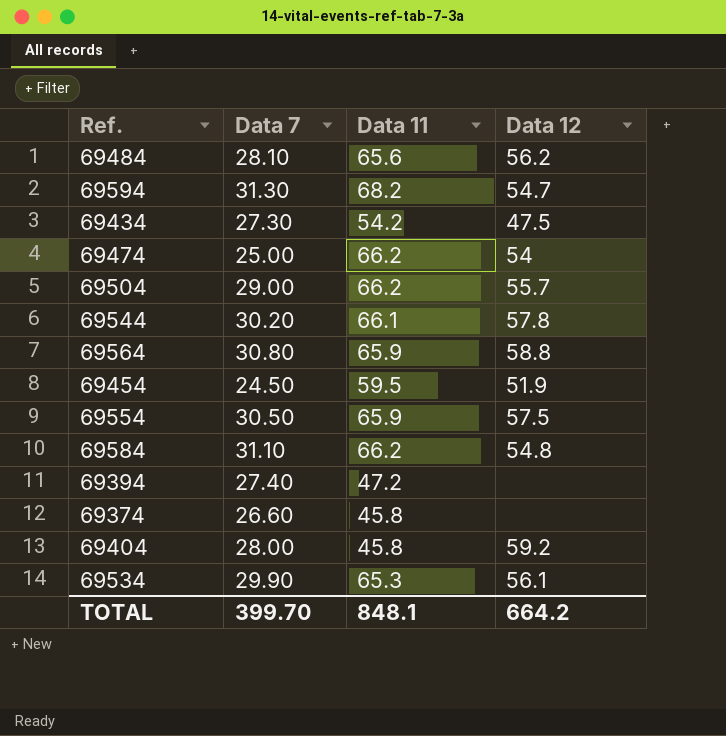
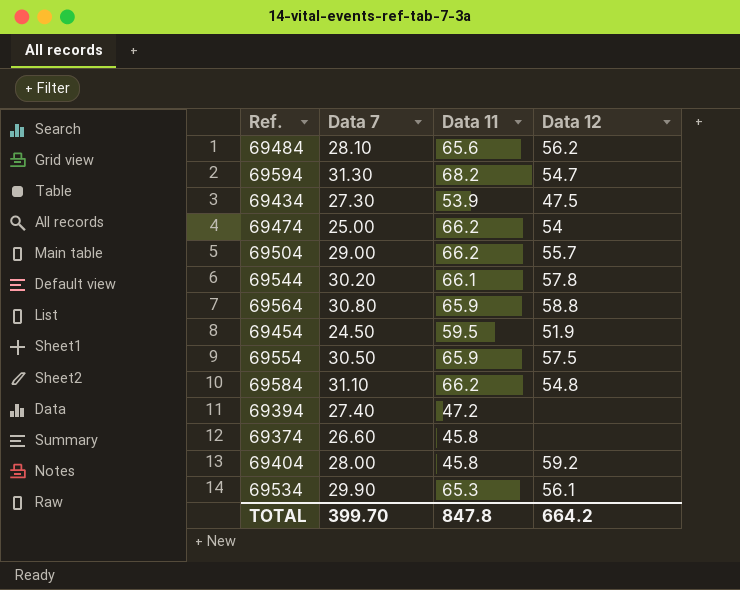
69434 | Data 11: 54.2 -> 53.9
TOTAL | Data 11: 848.1 -> 847.8

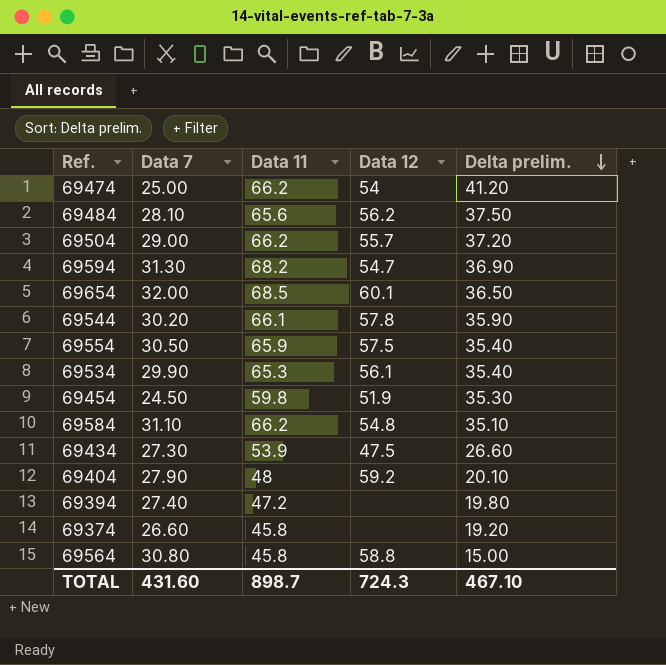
row order: none -> Delta prelim. descending
column Delta prelim. | formula: none -> [Data 11] - [Data 7]
row 69654: none -> 32.00 | 68.5 | 60.1 | 36.50
69454 | Data 11: 59.5 -> 59.8
69404 | Data 7: 28.00 -> 27.90
69404 | Data 11: 45.8 -> 48
69564 | Data 11: 65.9 -> 45.8
TOTAL | Data 7: 399.70 -> 431.60
TOTAL | Data 11: 847.8 -> 898.7
TOTAL | Data 12: 664.2 -> 724.3

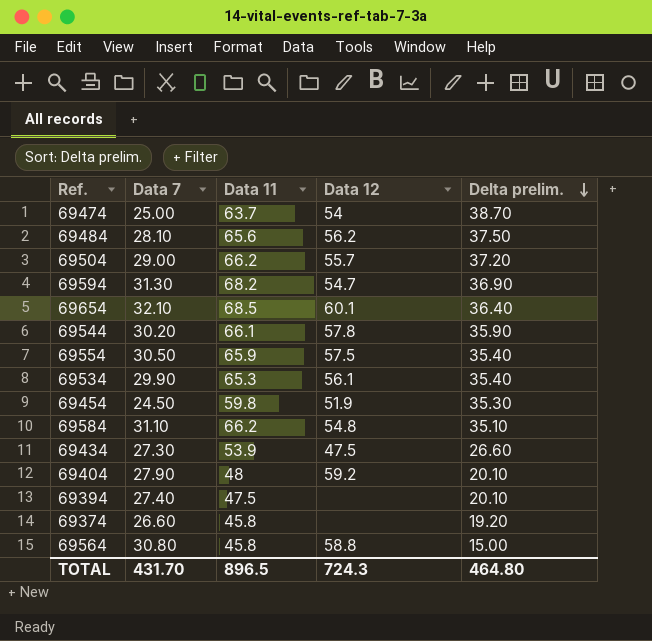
69474 | Data 11: 66.2 -> 63.7
69474 | Delta prelim.: 41.20 -> 38.70
69654 | Data 7: 32.00 -> 32.10
69654 | Delta prelim.: 36.50 -> 36.40
69394 | Data 11: 47.2 -> 47.5
69394 | Delta prelim.: 19.80 -> 20.10
TOTAL | Data 7: 431.60 -> 431.70
TOTAL | Data 11: 898.7 -> 896.5
TOTAL | Delta prelim.: 467.10 -> 464.80

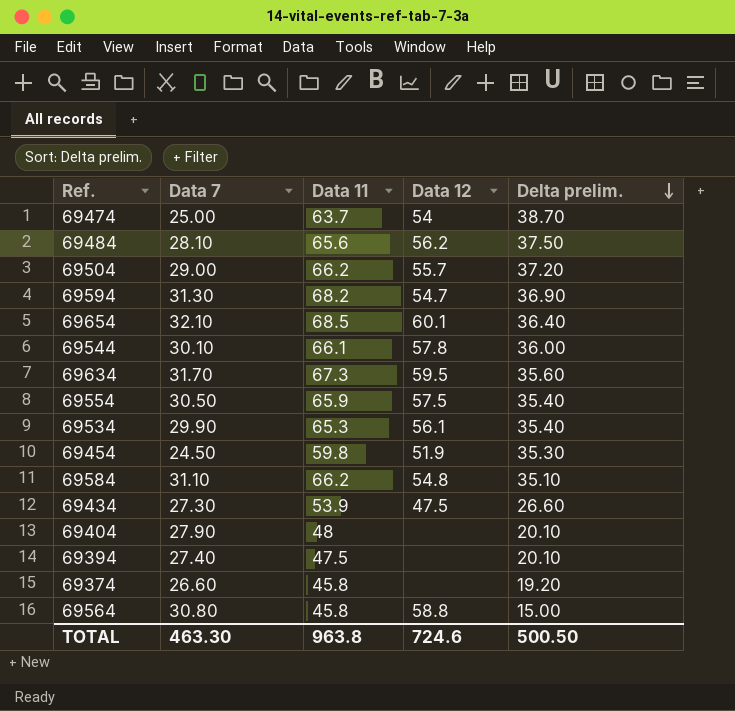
69544 | Data 7: 30.20 -> 30.10
69544 | Delta prelim.: 35.90 -> 36.00
row 69634: none -> 31.70 | 67.3 | 59.5 | 35.60
69404 | Data 12: 59.2 -> none
TOTAL | Data 7: 431.70 -> 463.30
TOTAL | Data 11: 896.5 -> 963.8
TOTAL | Data 12: 724.3 -> 724.6
TOTAL | Delta prelim.: 464.80 -> 500.50

